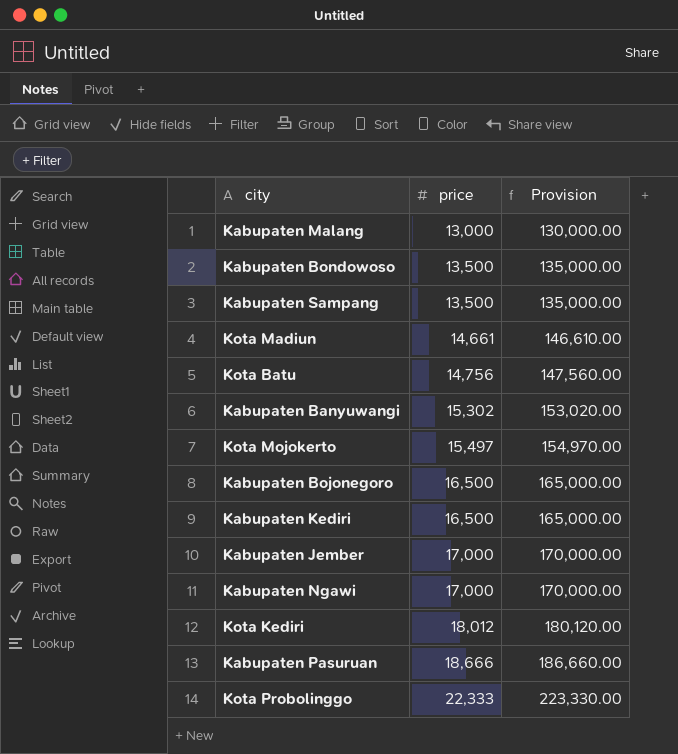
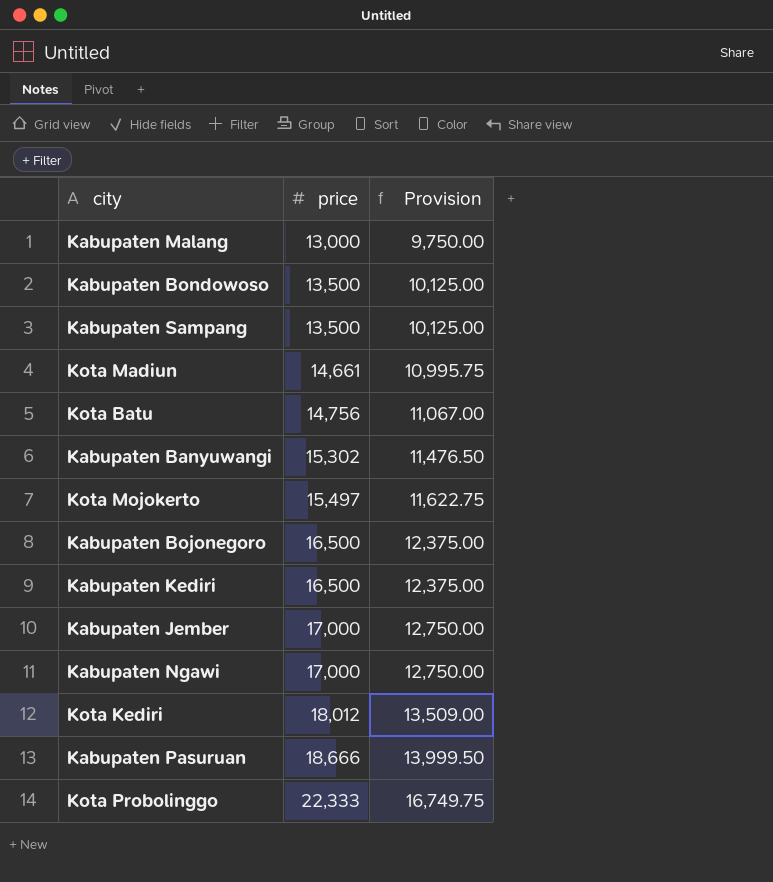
column Provision | formula: [price] * 10 -> [price] * 0.75

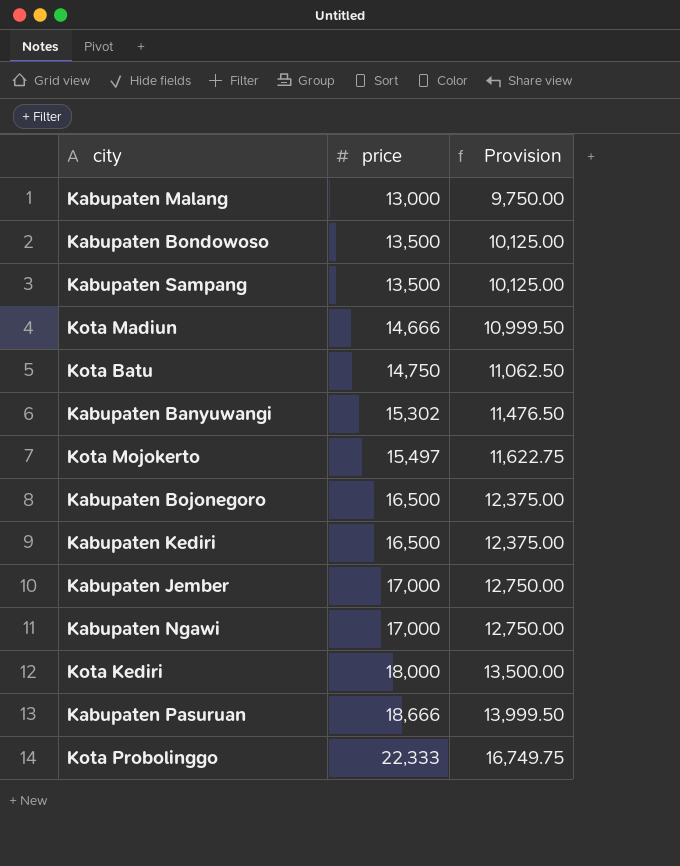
Kota Madiun | price: 14,661 -> 14,666
Kota Madiun | Provision: 10,995.75 -> 10,999.50
Kota Batu | price: 14,756 -> 14,750
Kota Batu | Provision: 11,067.00 -> 11,062.50
Kota Kediri | price: 18,012 -> 18,000
Kota Kediri | Provision: 13,509.00 -> 13,500.00

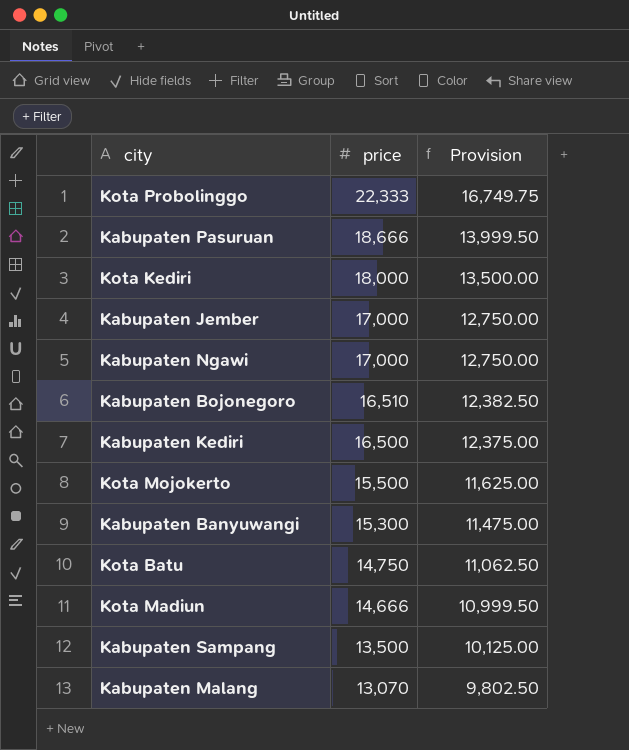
row order: price ascending -> price descending
row Kabupaten Bondowoso: 13,500 | 10,125.00 -> none
Kabupaten Bojonegoro | price: 16,500 -> 16,510
Kabupaten Bojonegoro | Provision: 12,375.00 -> 12,382.50
Kota Mojokerto | price: 15,497 -> 15,500
Kota Mojokerto | Provision: 11,622.75 -> 11,625.00
Kabupaten Banyuwangi | price: 15,302 -> 15,300
Kabupaten Banyuwangi | Provision: 11,476.50 -> 11,475.00
Kabupaten Malang | price: 13,000 -> 13,070
Kabupaten Malang | Provision: 9,750.00 -> 9,802.50

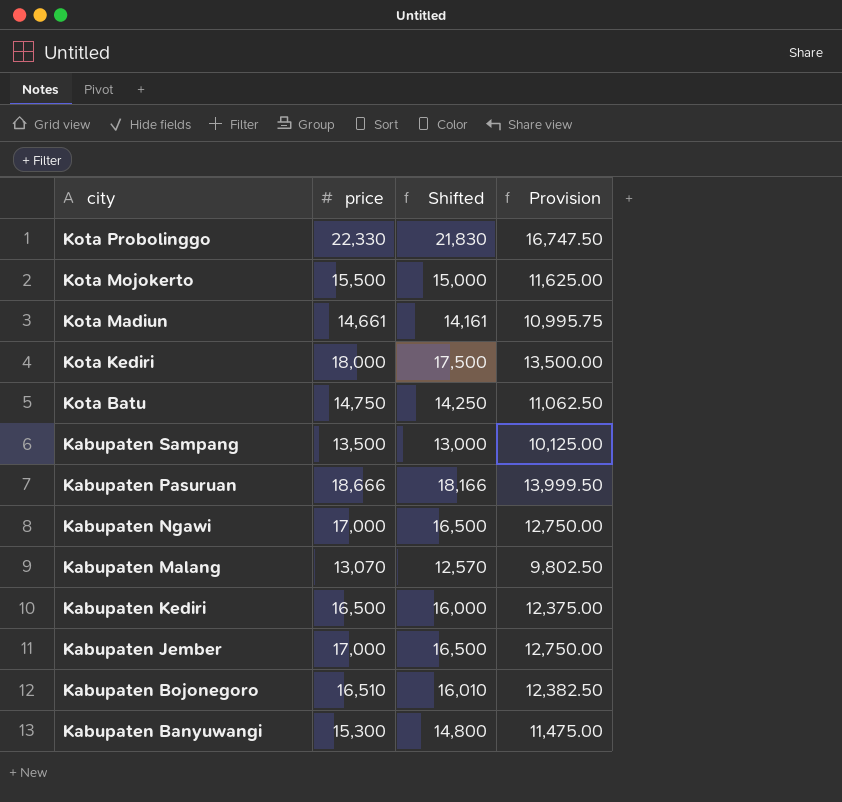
row order: price descending -> city descending
column Shifted | formula: none -> [price] - 500
Kota Probolinggo | price: 22,333 -> 22,330
Kota Probolinggo | Provision: 16,749.75 -> 16,747.50
Kota Madiun | price: 14,666 -> 14,661
Kota Madiun | Provision: 10,999.50 -> 10,995.75

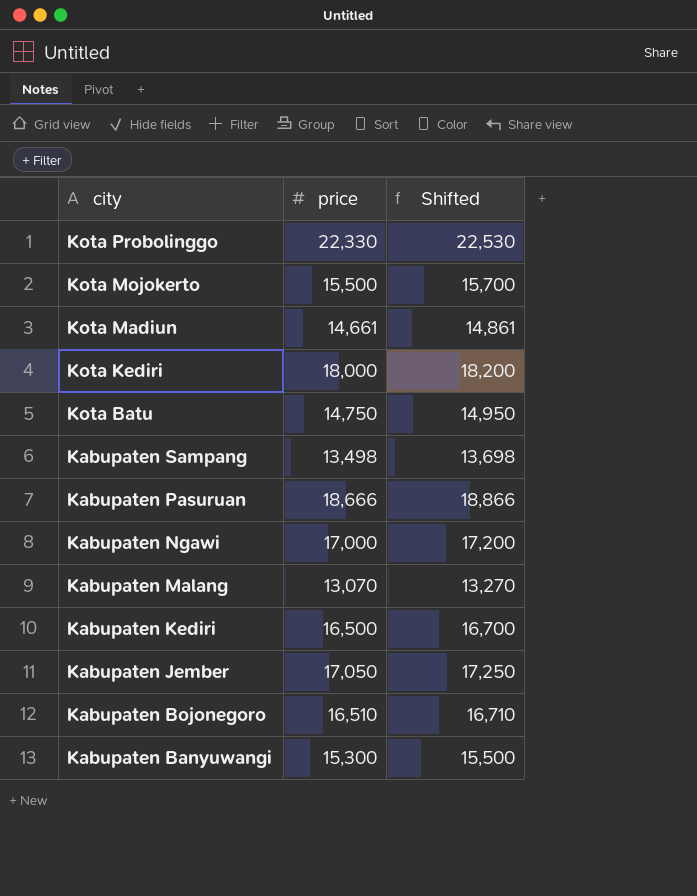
column Provision | formula: [price] * 0.75 -> none
column Shifted | formula: [price] - 500 -> [price] + 200
Kabupaten Sampang | price: 13,500 -> 13,498
Kabupaten Jember | price: 17,000 -> 17,050

